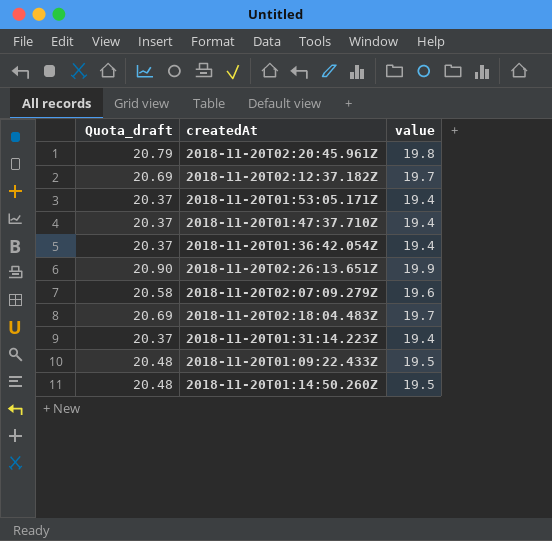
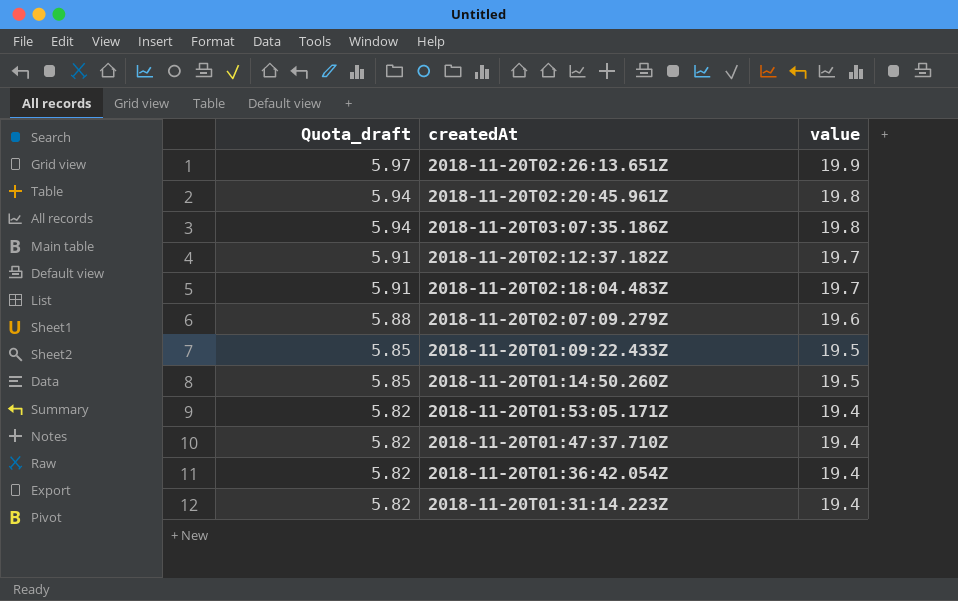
row order: none -> Quota_draft descending
column Quota_draft | formula: [value] * 1.05 -> [value] * 0.3
row 2018-11-20T03:07:35.186Z: none -> 5.94 | 19.8

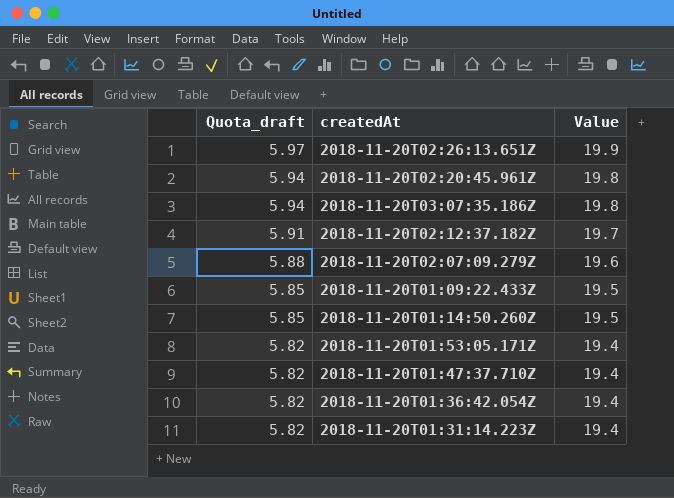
column name: value -> Value
row 2018-11-20T02:18:04.483Z: 5.91 | 19.7 -> none

